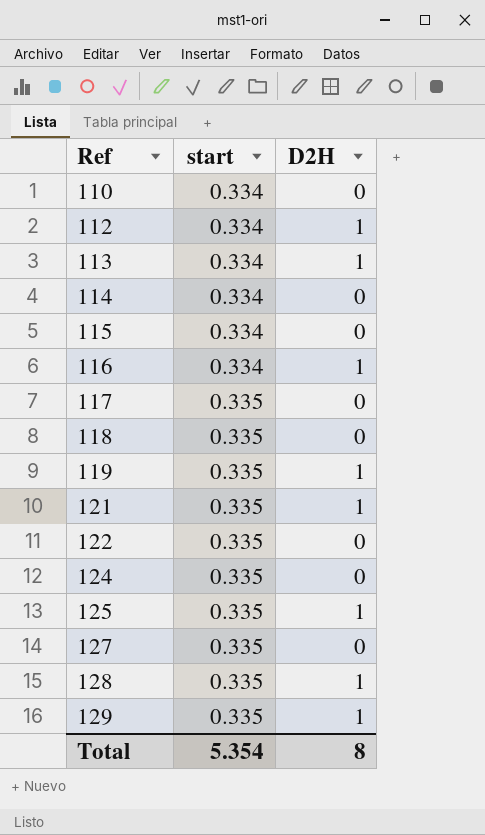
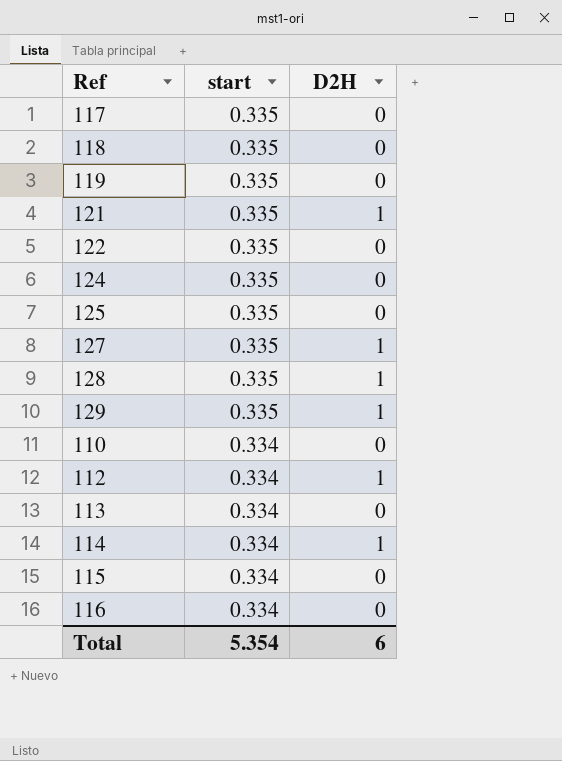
row order: Ref ascending -> start descending
119 | D2H: 1 -> 0
125 | D2H: 1 -> 0
127 | D2H: 0 -> 1
113 | D2H: 1 -> 0
114 | D2H: 0 -> 1
116 | D2H: 1 -> 0
Total | D2H: 8 -> 6

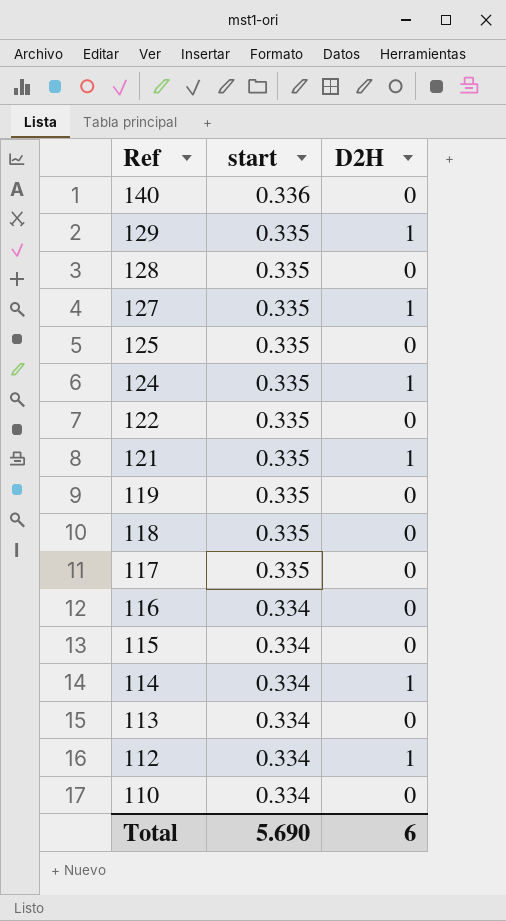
row order: start descending -> Ref descending
row 140: none -> 0.336 | 0
128 | D2H: 1 -> 0
124 | D2H: 0 -> 1
Total | start: 5.354 -> 5.690

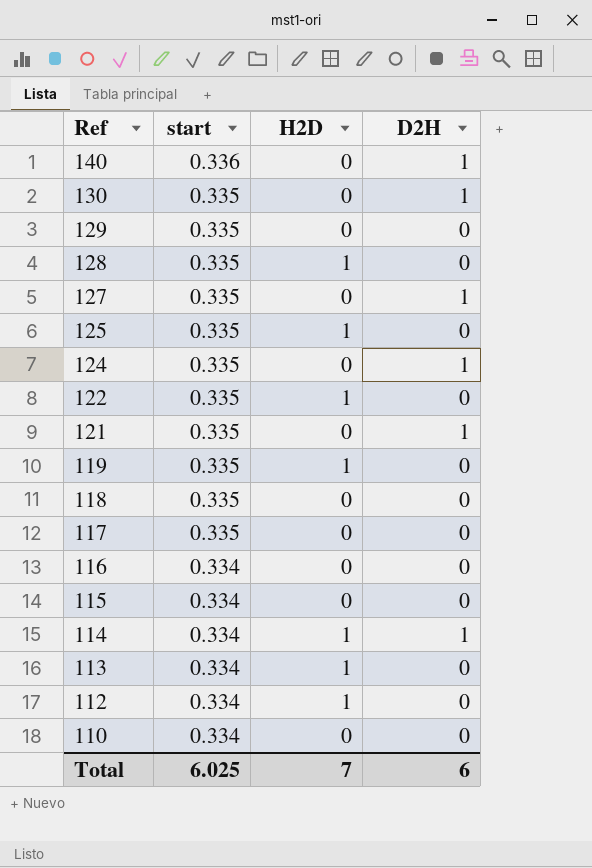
column H2D | position: none -> 3
140 | D2H: 0 -> 1
row 130: none -> 0.335 | 0 | 1
129 | D2H: 1 -> 0
112 | D2H: 1 -> 0
Total | start: 5.690 -> 6.025

